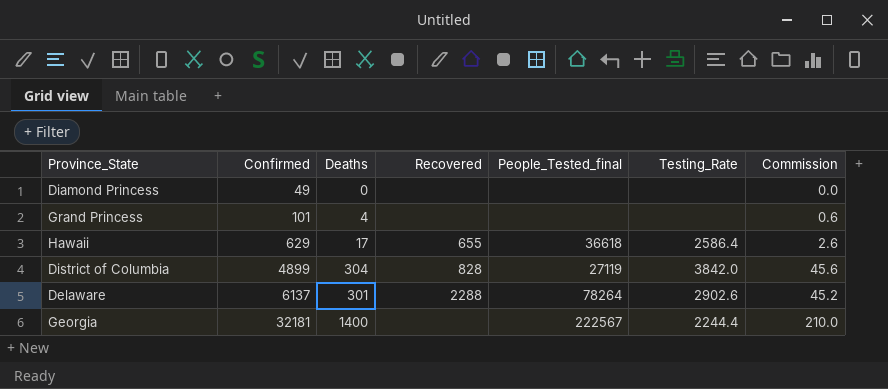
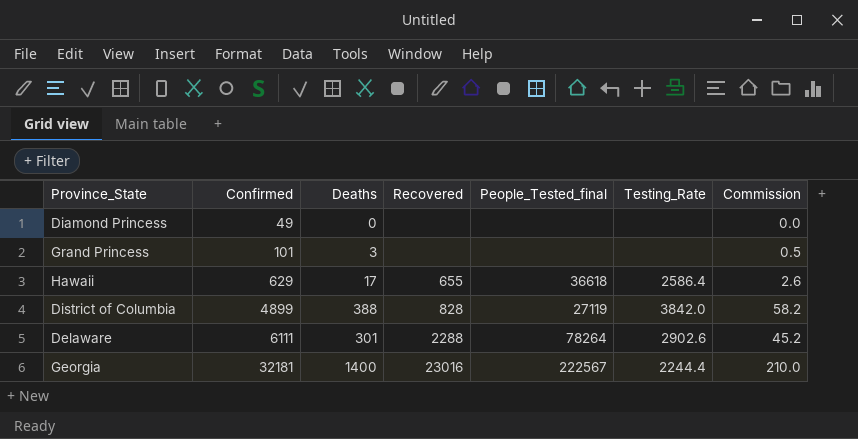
Grand Princess | Deaths: 4 -> 3
Grand Princess | Commission: 0.6 -> 0.5
District of Columbia | Deaths: 304 -> 388
District of Columbia | Commission: 45.6 -> 58.2
Delaware | Confirmed: 6137 -> 6111
Georgia | Recovered: none -> 23016

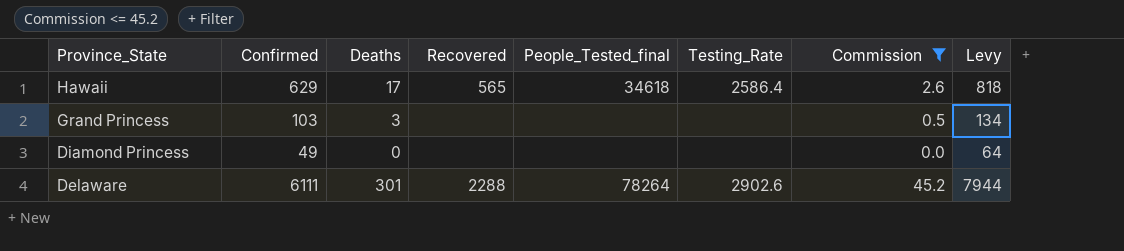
filter: none -> Commission <= 45.2
row order: Confirmed ascending -> Province_State descending
column Levy | formula: none -> [Confirmed] * 1.3
Hawaii | Recovered: 655 -> 565
Hawaii | People_Tested_final: 36618 -> 34618
Grand Princess | Confirmed: 101 -> 103

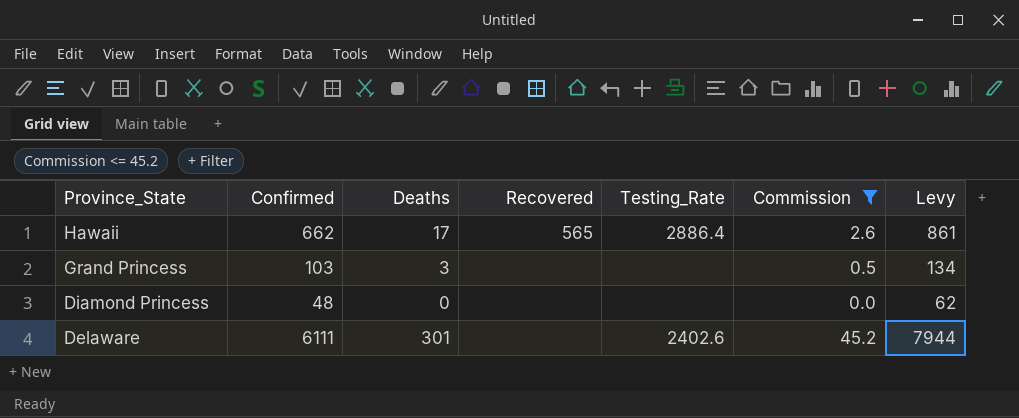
column People_Tested_final | position: 5 -> none
Hawaii | Confirmed: 629 -> 662
Hawaii | Testing_Rate: 2586.4 -> 2886.4
Hawaii | Levy: 818 -> 861
Diamond Princess | Confirmed: 49 -> 48
Diamond Princess | Levy: 64 -> 62
Delaware | Recovered: 2288 -> none
Delaware | Testing_Rate: 2902.6 -> 2402.6

